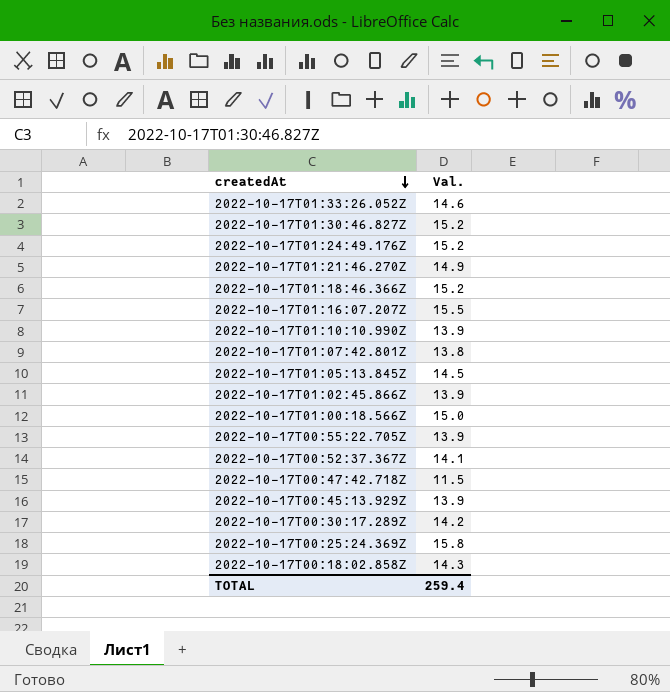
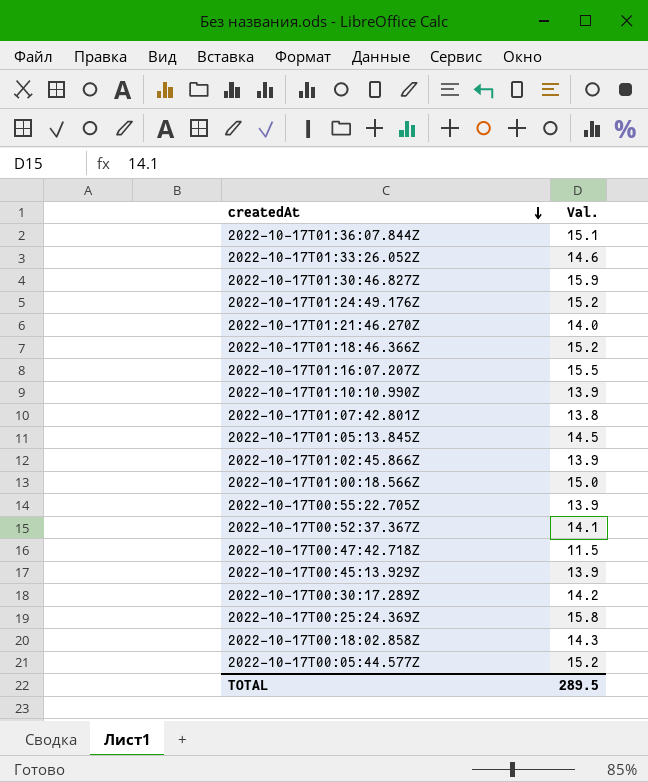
row 2022-10-17T01:36:07.844Z: none -> 15.1
2022-10-17T01:30:46.827Z | Val.: 15.2 -> 15.9
2022-10-17T01:21:46.270Z | Val.: 14.9 -> 14.0
row 2022-10-17T00:05:44.577Z: none -> 15.2
TOTAL | Val.: 259.4 -> 289.5

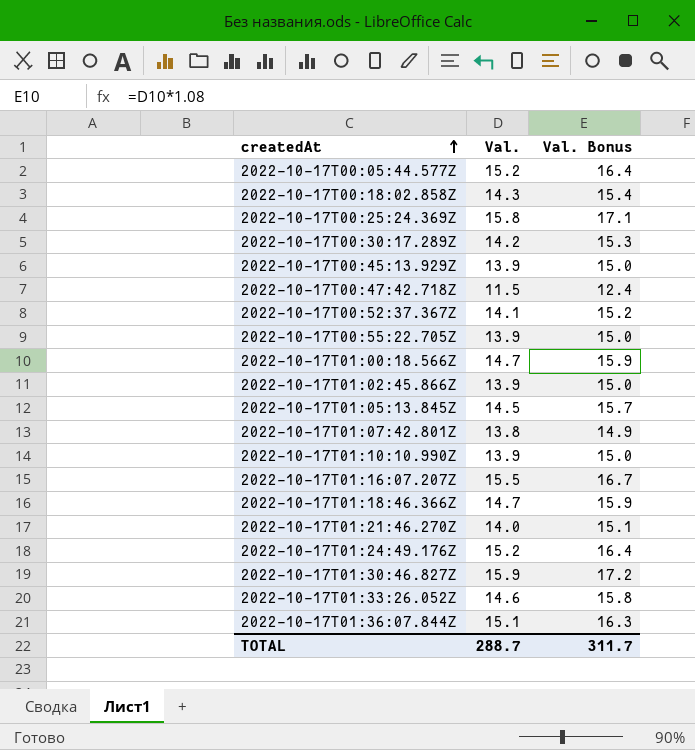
row order: createdAt descending -> createdAt ascending
column Val. Bonus | formula: none -> [Val.] * 1.08
2022-10-17T01:00:18.566Z | Val.: 15.0 -> 14.7
2022-10-17T01:18:46.366Z | Val.: 15.2 -> 14.7
TOTAL | Val.: 289.5 -> 288.7

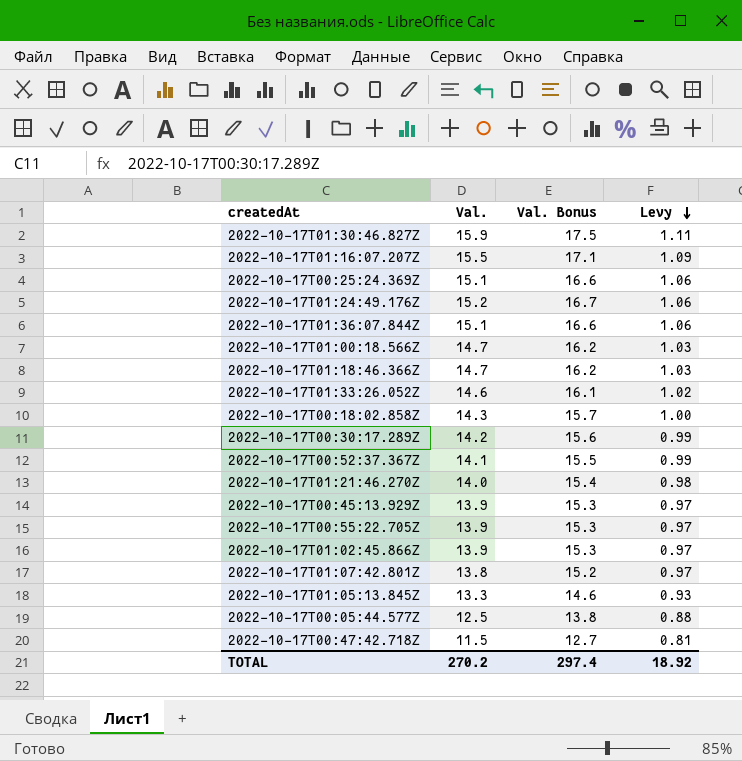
row order: createdAt ascending -> Levy descending
column Val. Bonus | formula: [Val.] * 1.08 -> [Val.] * 1.1
column Levy | formula: none -> [Val.] * 0.07
row 2022-10-17T01:10:10.990Z: 13.9 | 15.0 -> none
2022-10-17T00:25:24.369Z | Val.: 15.8 -> 15.1
2022-10-17T01:05:13.845Z | Val.: 14.5 -> 13.3
2022-10-17T00:05:44.577Z | Val.: 15.2 -> 12.5
TOTAL | Val.: 288.7 -> 270.2
TOTAL | Val. Bonus: 311.7 -> 297.4

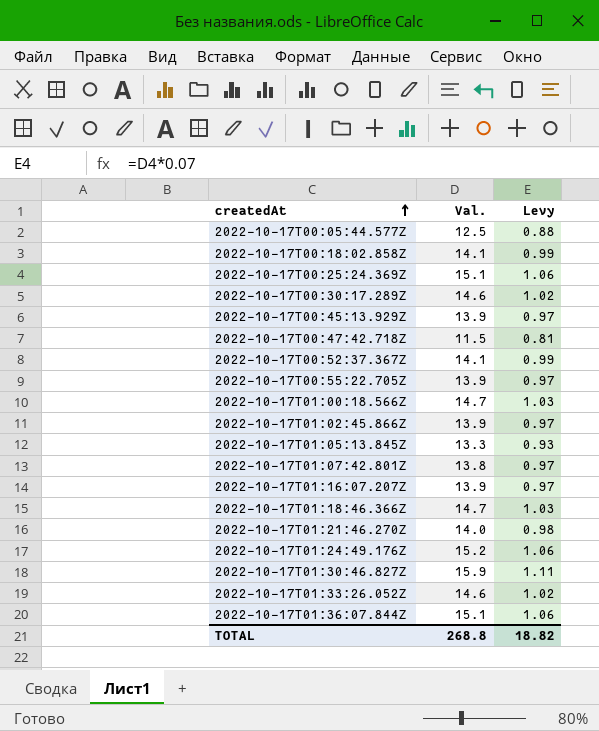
row order: Levy descending -> createdAt ascending
column Val. Bonus | formula: [Val.] * 1.1 -> none
2022-10-17T00:18:02.858Z | Val.: 14.3 -> 14.1
2022-10-17T00:18:02.858Z | Levy: 1.00 -> 0.99
2022-10-17T00:30:17.289Z | Val.: 14.2 -> 14.6
2022-10-17T00:30:17.289Z | Levy: 0.99 -> 1.02
2022-10-17T01:16:07.207Z | Val.: 15.5 -> 13.9
2022-10-17T01:16:07.207Z | Levy: 1.09 -> 0.97
TOTAL | Val.: 270.2 -> 268.8
TOTAL | Levy: 18.92 -> 18.82

